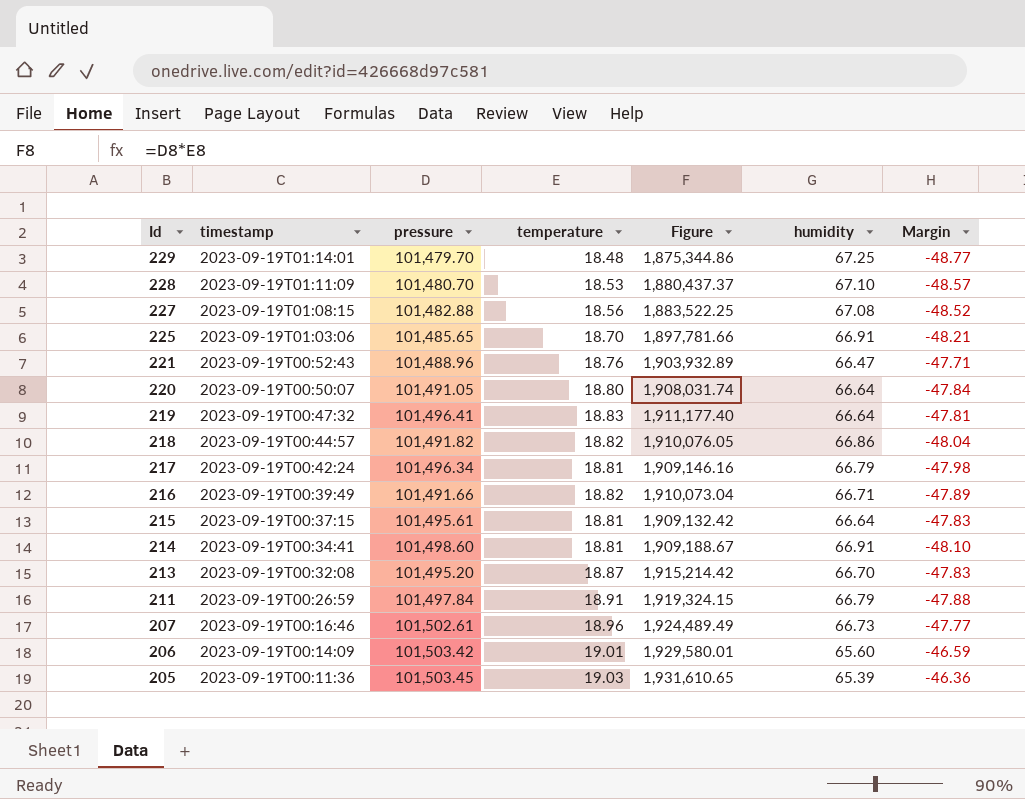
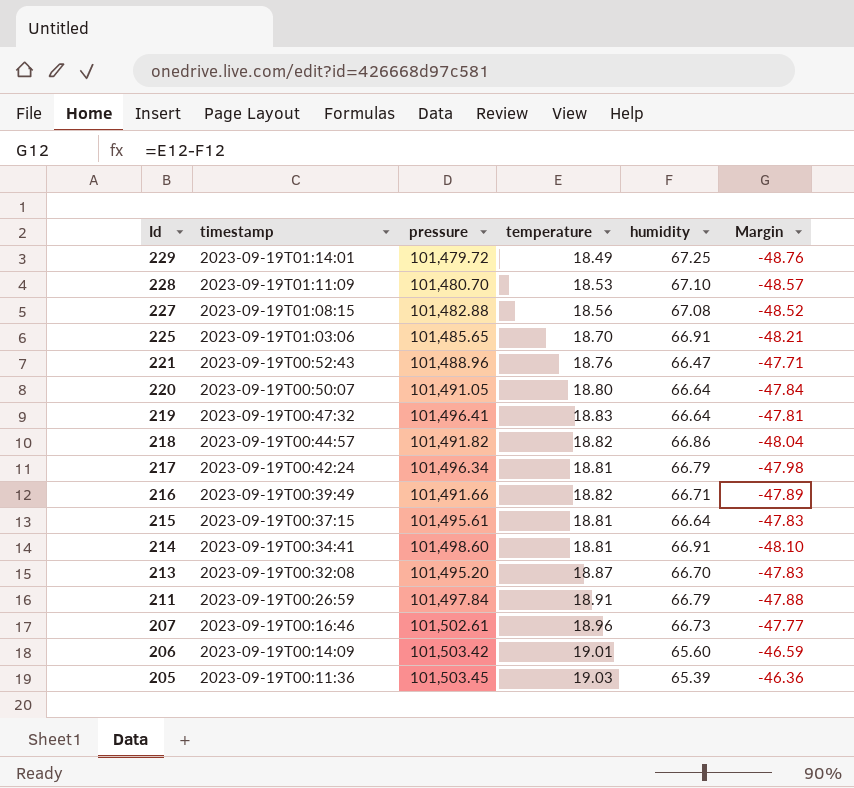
column Figure | formula: [pressure] * [temperature] -> none
229 | pressure: 101,479.70 -> 101,479.72
229 | temperature: 18.48 -> 18.49
229 | Margin: -48.77 -> -48.76

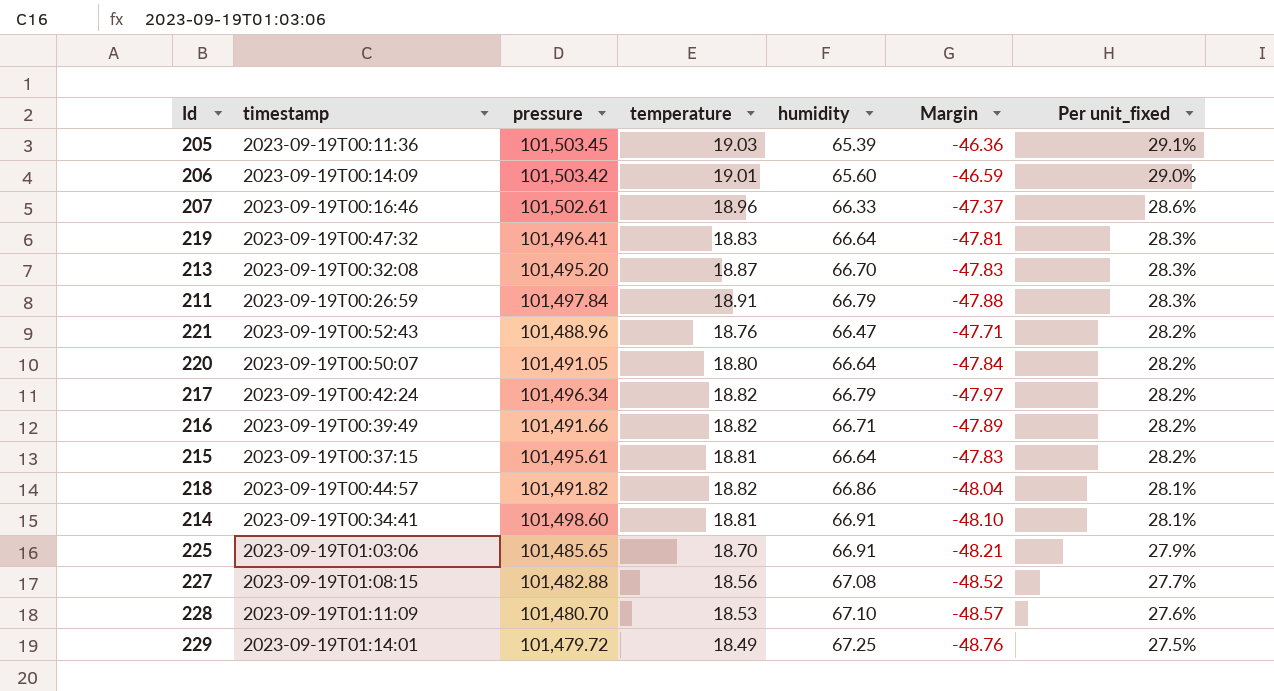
row order: Id descending -> Per unit_fixed descending
column Per unit_fixed | formula: none -> [temperature] / [humidity]
207 | humidity: 66.73 -> 66.33
207 | Margin: -47.77 -> -47.37
217 | temperature: 18.81 -> 18.82
217 | Margin: -47.98 -> -47.97

